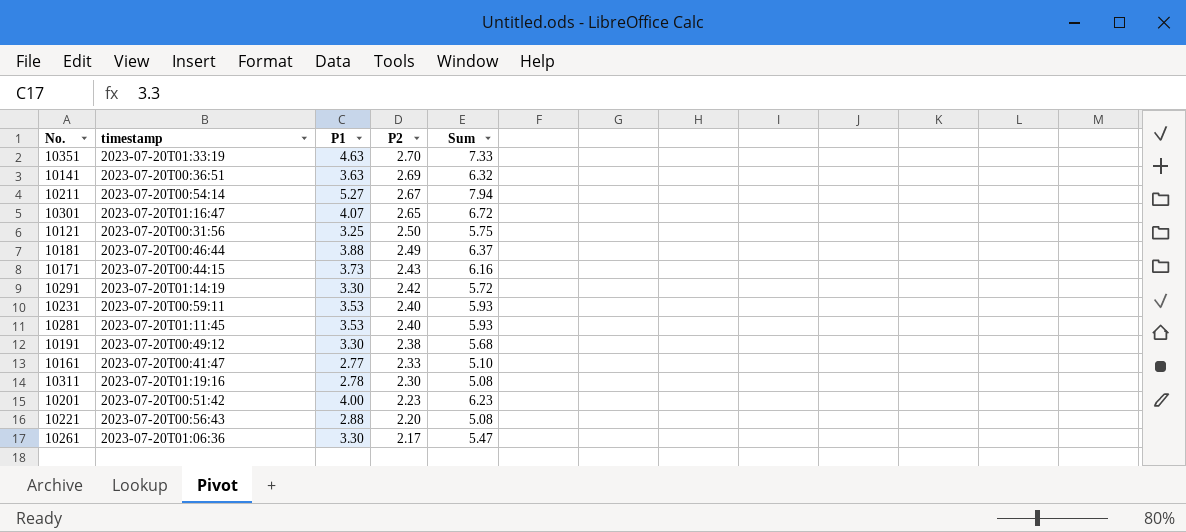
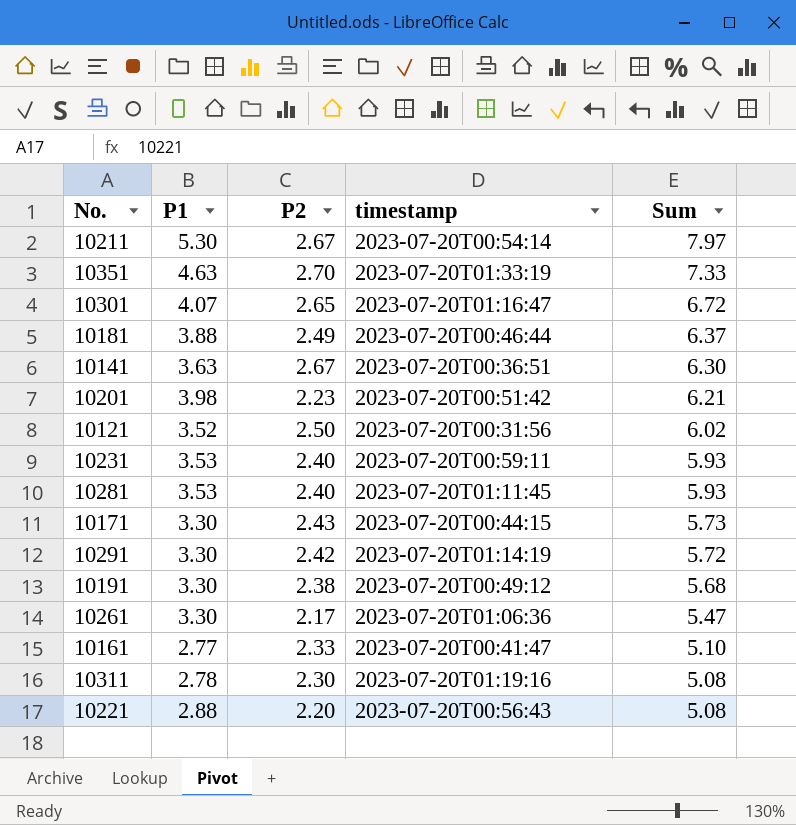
row order: P2 descending -> Sum descending
column timestamp | position: 2 -> 4
10211 | P1: 5.27 -> 5.30
10211 | Sum: 7.94 -> 7.97
10141 | P2: 2.69 -> 2.67
10141 | Sum: 6.32 -> 6.30
10201 | P1: 4.00 -> 3.98
10201 | Sum: 6.23 -> 6.21
10121 | P1: 3.25 -> 3.52
10121 | Sum: 5.75 -> 6.02
10171 | P1: 3.73 -> 3.30
10171 | Sum: 6.16 -> 5.73

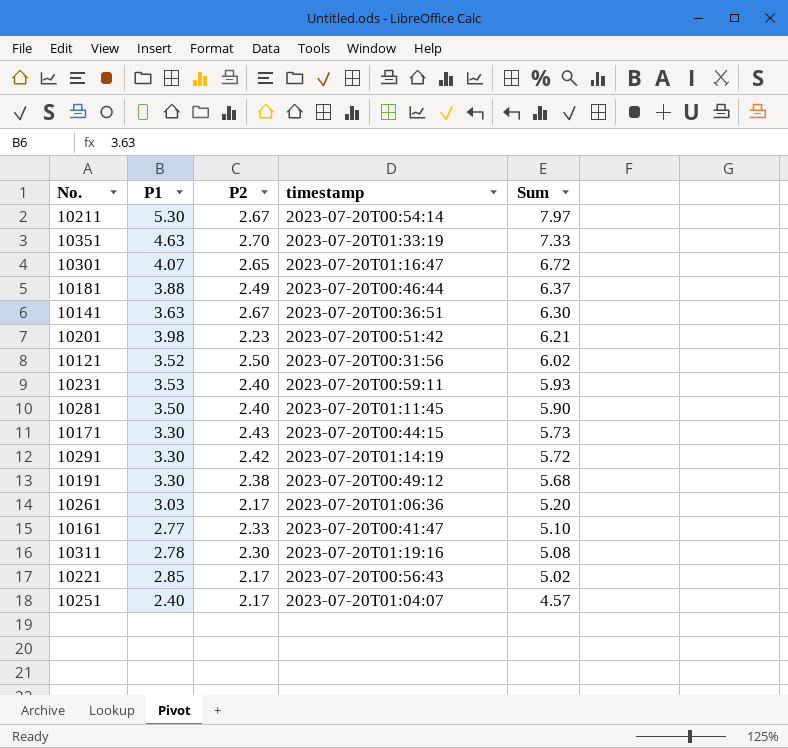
10281 | P1: 3.53 -> 3.50
10281 | Sum: 5.93 -> 5.90
10261 | P1: 3.30 -> 3.03
10261 | Sum: 5.47 -> 5.20
10221 | P1: 2.88 -> 2.85
10221 | P2: 2.20 -> 2.17
10221 | Sum: 5.08 -> 5.02
row 10251: none -> 2.40 | 2.17 | 2023-07-20T01:04:07 | 4.57

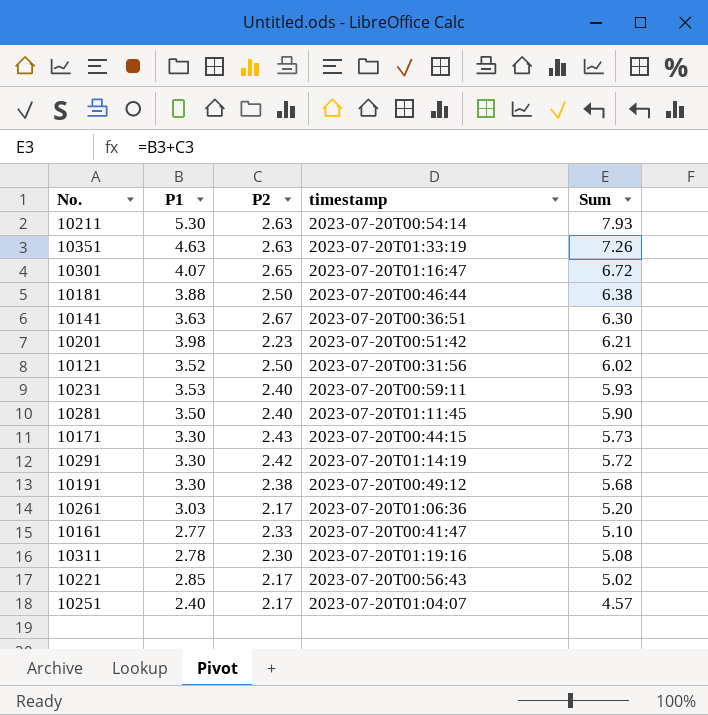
10211 | P2: 2.67 -> 2.63
10211 | Sum: 7.97 -> 7.93
10351 | P2: 2.70 -> 2.63
10351 | Sum: 7.33 -> 7.26
10181 | P2: 2.49 -> 2.50
10181 | Sum: 6.37 -> 6.38

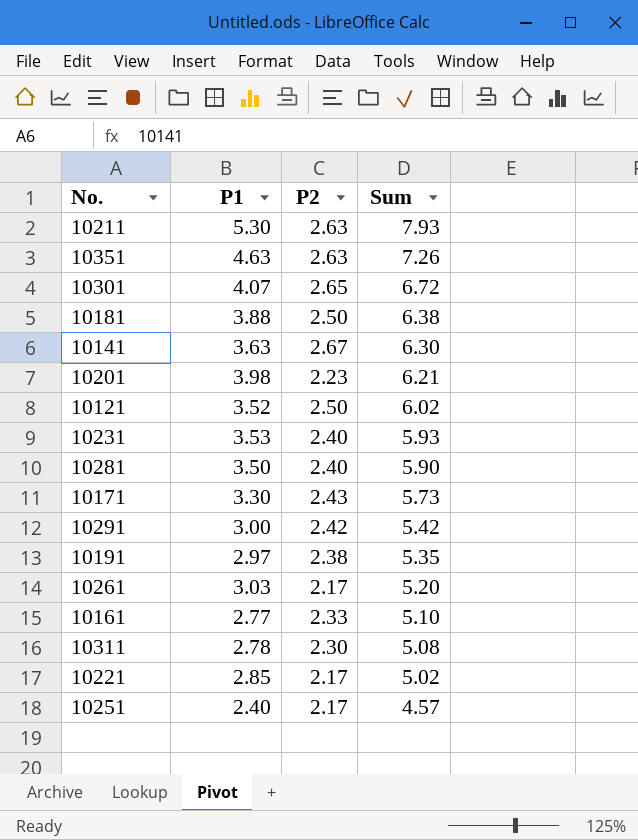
column timestamp | position: 4 -> none
10291 | P1: 3.30 -> 3.00
10291 | Sum: 5.72 -> 5.42
10191 | P1: 3.30 -> 2.97
10191 | Sum: 5.68 -> 5.35

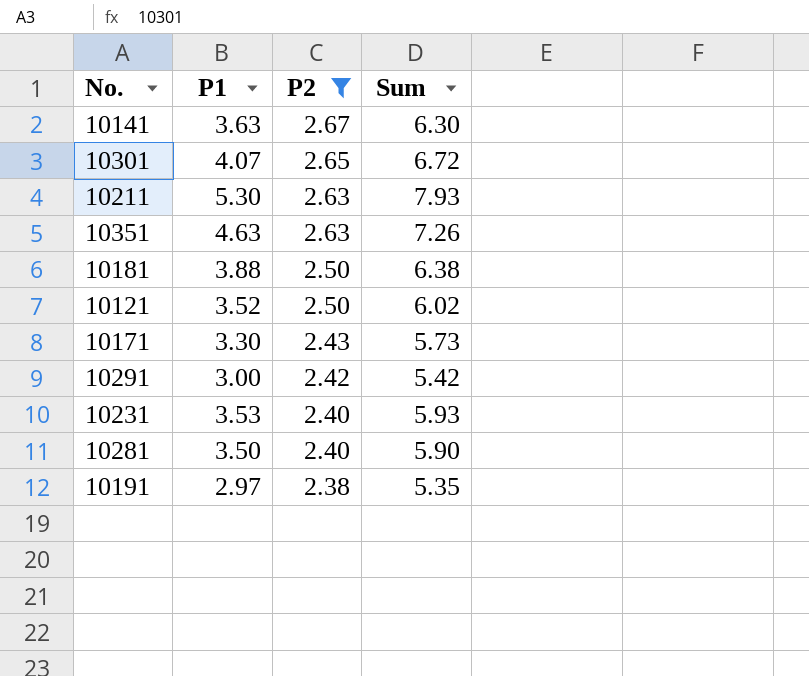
filter: none -> P2 >= 2.38
row order: Sum descending -> P2 descending

